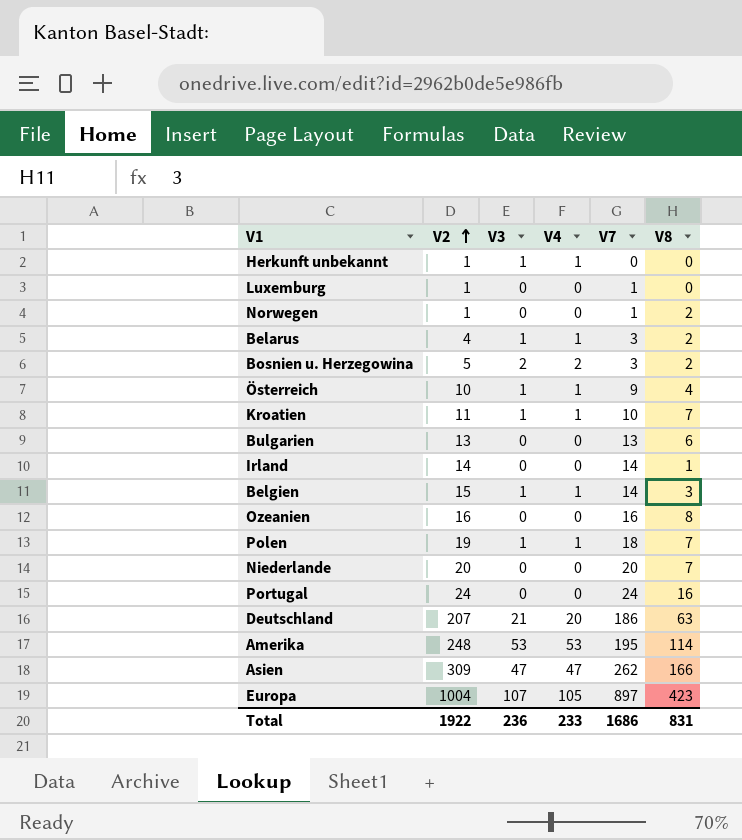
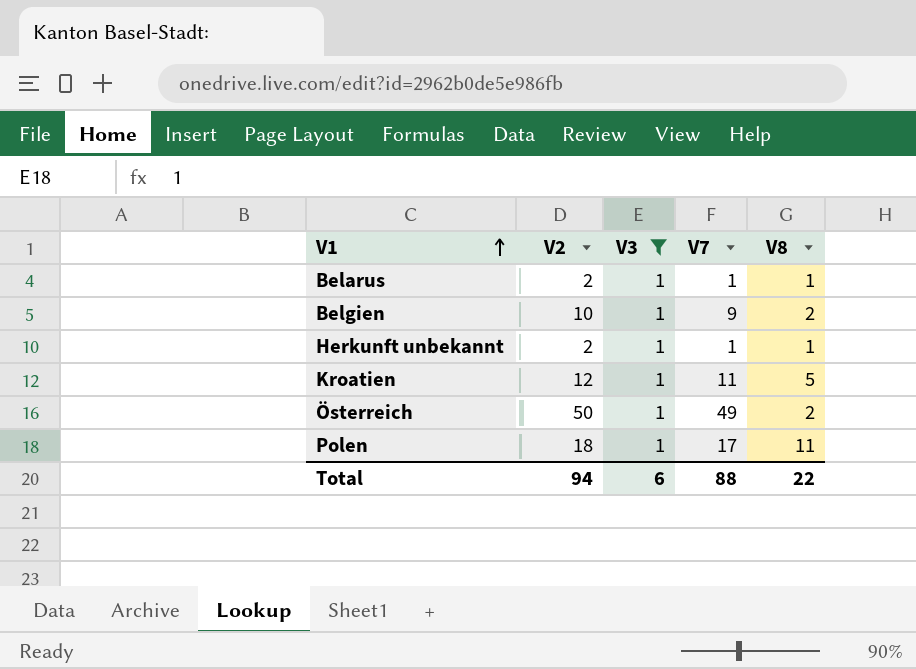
filter: none -> V3 = 1
row order: V2 ascending -> V1 ascending
column V4 | position: 4 -> none
Belarus | V2: 4 -> 2
Belarus | V7: 3 -> 1
Belarus | V8: 2 -> 1
Belgien | V2: 15 -> 10
Belgien | V7: 14 -> 9
Belgien | V8: 3 -> 2
Herkunft unbekannt | V2: 1 -> 2
Herkunft unbekannt | V7: 0 -> 1
Herkunft unbekannt | V8: 0 -> 1
Kroatien | V2: 11 -> 12
Kroatien | V7: 10 -> 11
Kroatien | V8: 7 -> 5
Österreich | V2: 10 -> 50
Österreich | V7: 9 -> 49
Österreich | V8: 4 -> 2
Polen | V2: 19 -> 18
Polen | V7: 18 -> 17
Polen | V8: 7 -> 11
Total | V2: 1922 -> 94
Total | V3: 236 -> 6
Total | V7: 1686 -> 88
Total | V8: 831 -> 22

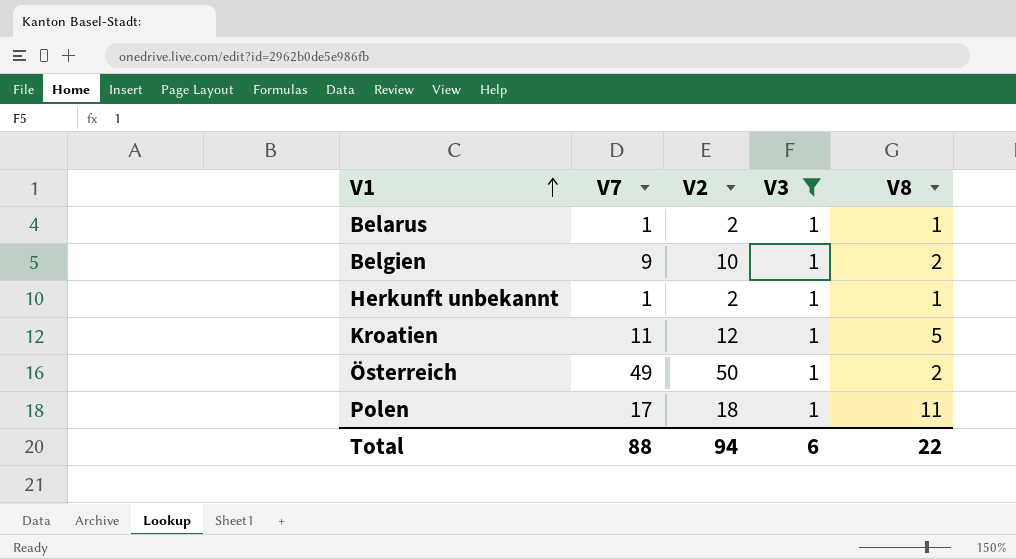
column V7 | position: 4 -> 2

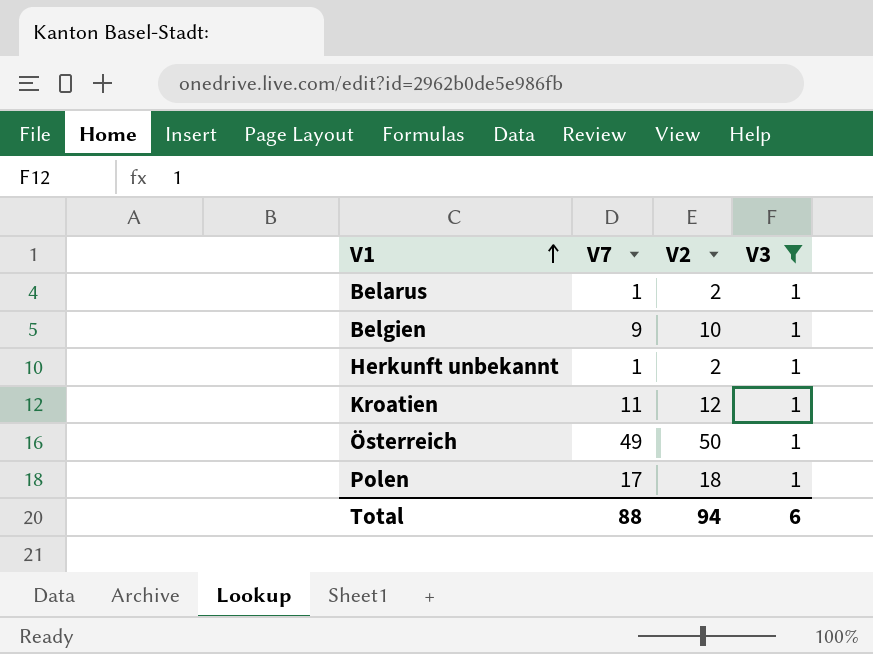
column V8 | position: 5 -> none

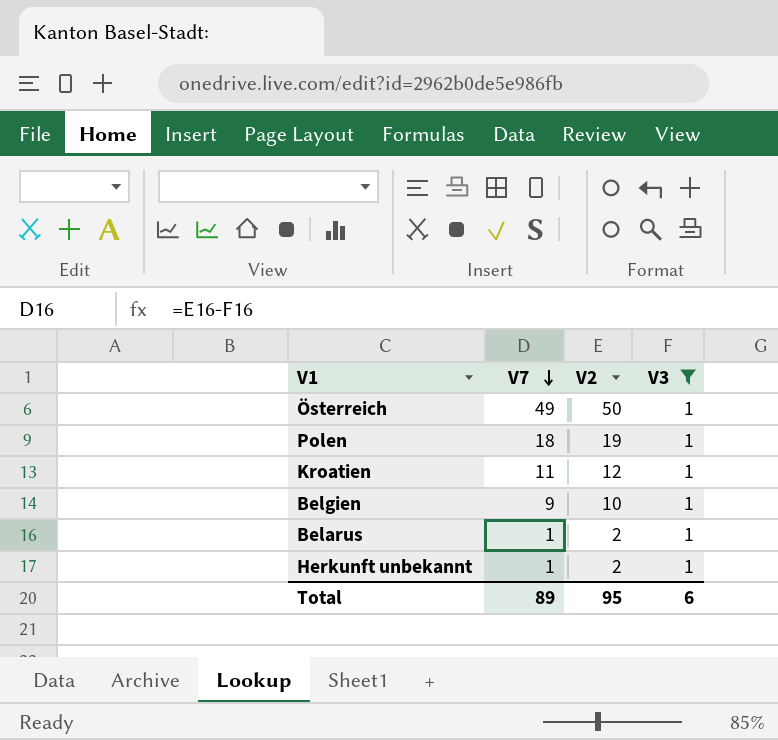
row order: V1 ascending -> V7 descending
Polen | V7: 17 -> 18
Polen | V2: 18 -> 19
Total | V7: 88 -> 89
Total | V2: 94 -> 95

